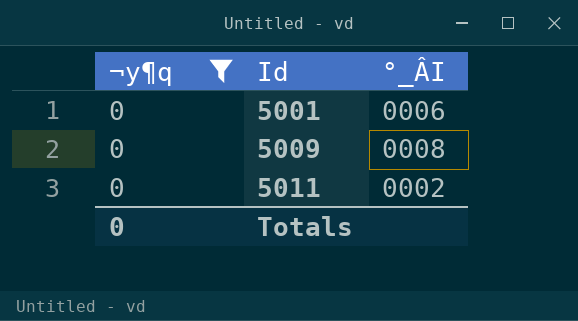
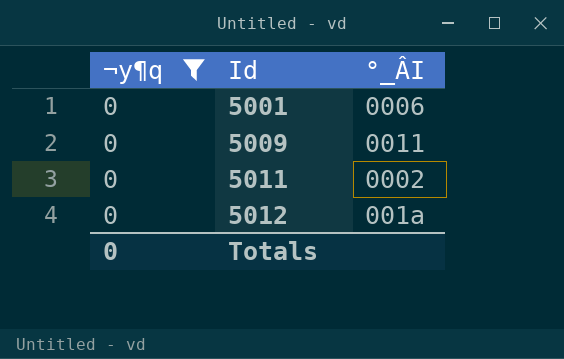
5009 | °_ÂI: 0008 -> 0011
row 5012: none -> 0 | 001a

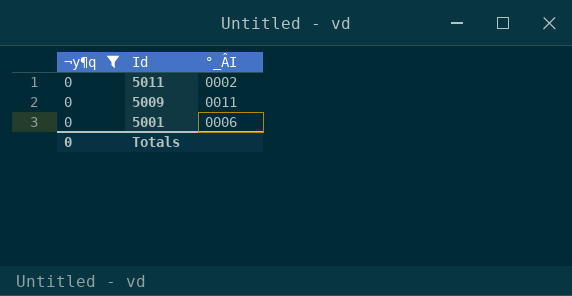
row order: Id ascending -> Id descending
row 5012: 0 | 001a -> none

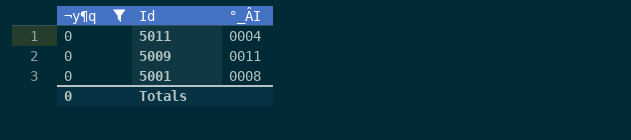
5011 | °_ÂI: 0002 -> 0004
5001 | °_ÂI: 0006 -> 0008

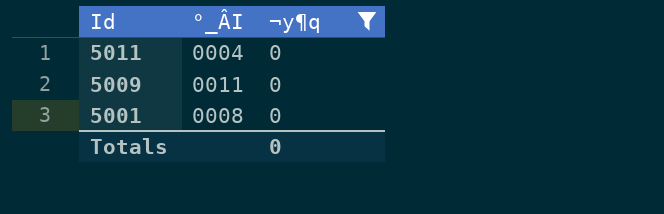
column ¬y¶q | position: 1 -> 3

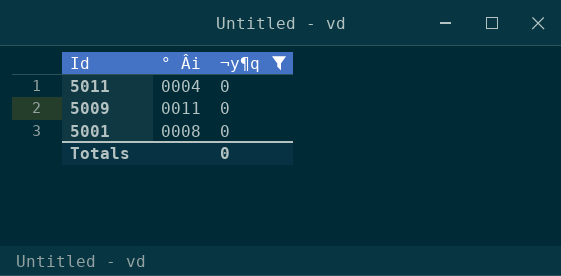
column name: °_ÂI -> ° Âi

